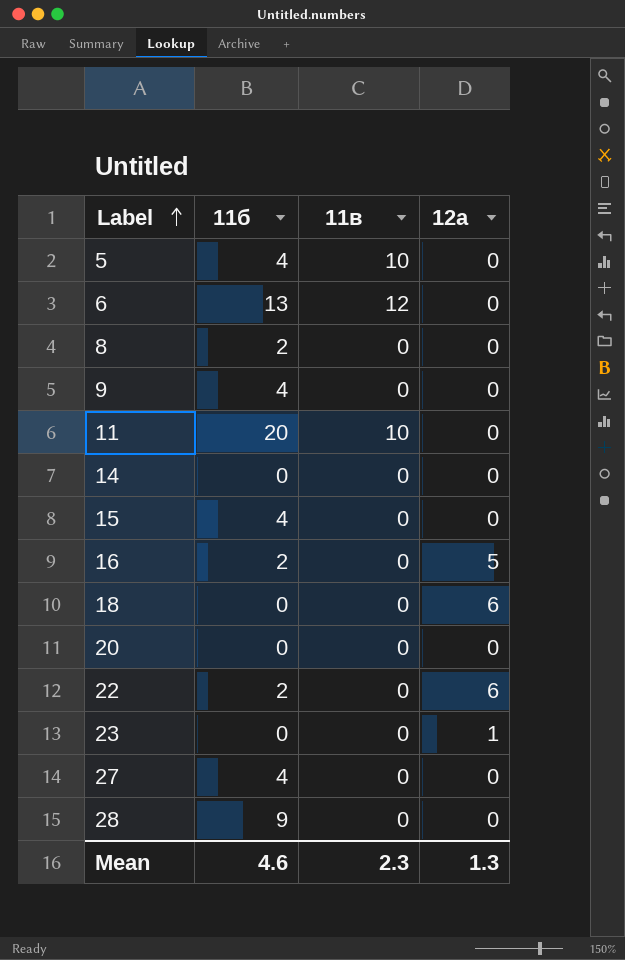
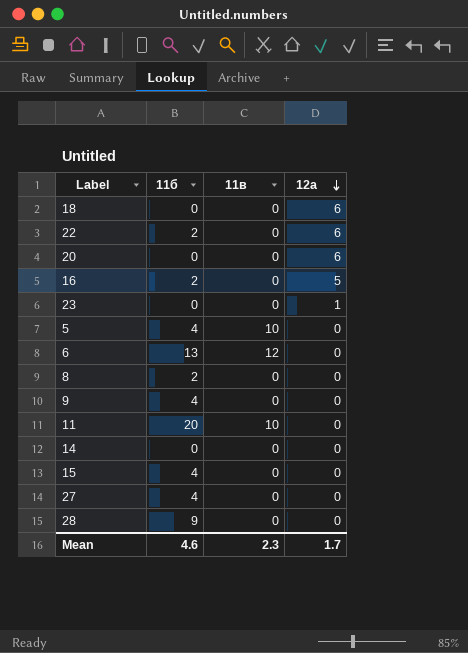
row order: Label ascending -> 12а descending
20 | 12а: 0 -> 6
Mean | 12а: 1.3 -> 1.7

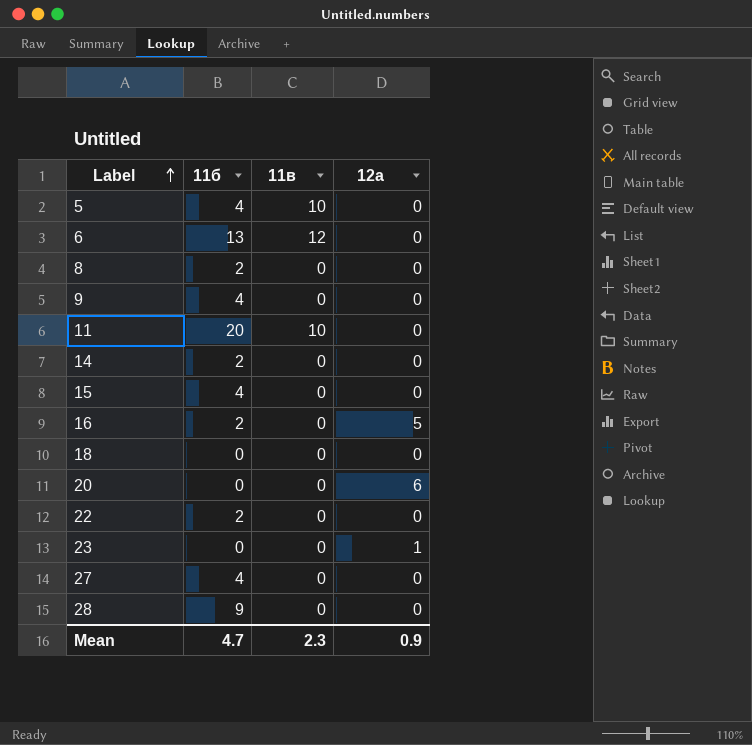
row order: 12а descending -> Label ascending
14 | 11б: 0 -> 2
18 | 12а: 6 -> 0
22 | 12а: 6 -> 0
Mean | 11б: 4.6 -> 4.7
Mean | 12а: 1.7 -> 0.9

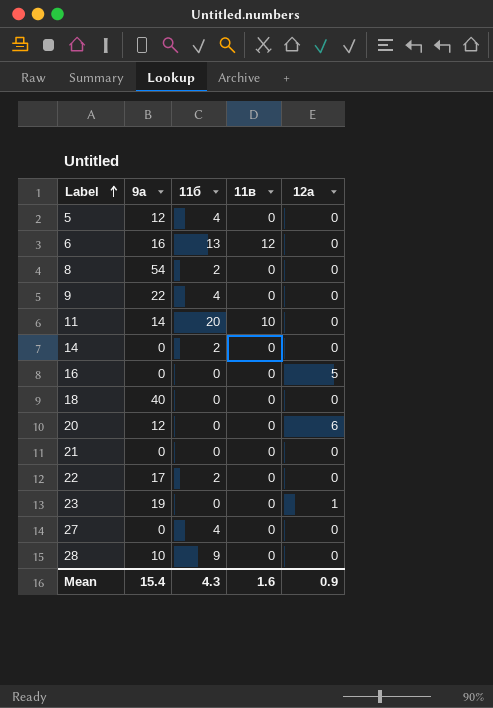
column 9а | position: none -> 2
row 15: 4 | 0 | 0 -> none
5 | 11в: 10 -> 0
16 | 11б: 2 -> 0
row 21: none -> 0 | 0 | 0 | 0
Mean | 11б: 4.7 -> 4.3
Mean | 11в: 2.3 -> 1.6

